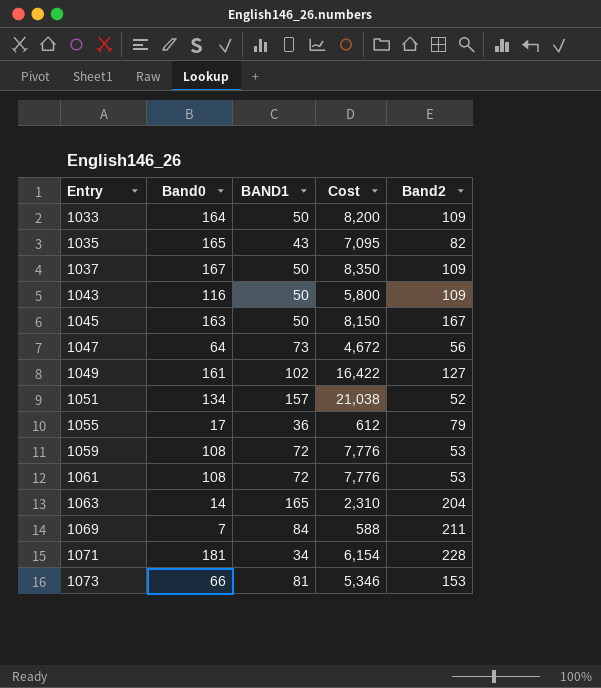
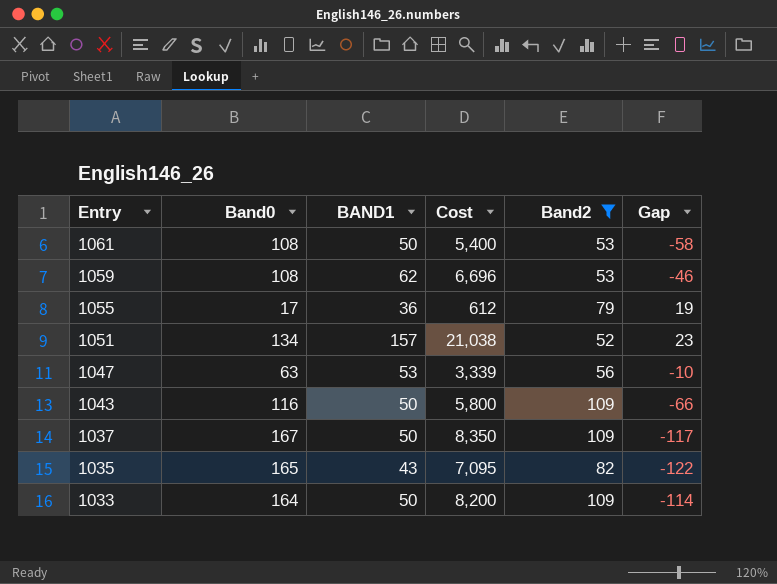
filter: none -> Band2 <= 109
row order: Entry ascending -> Entry descending
column Gap | formula: none -> [BAND1] - [Band0]
1061 | BAND1: 72 -> 50
1061 | Cost: 7,776 -> 5,400
1059 | BAND1: 72 -> 62
1059 | Cost: 7,776 -> 6,696
1047 | Band0: 64 -> 63
1047 | BAND1: 73 -> 53
1047 | Cost: 4,672 -> 3,339

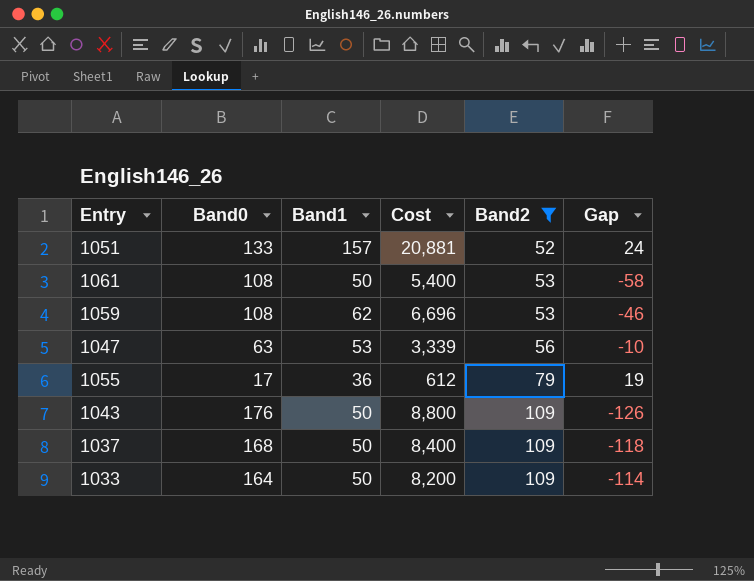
row order: Entry descending -> Band2 ascending
column name: BAND1 -> Band1
row 1035: 165 | 43 | 7,095 | 82 | -122 -> none
1051 | Band0: 134 -> 133
1051 | Cost: 21,038 -> 20,881
1051 | Gap: 23 -> 24
1043 | Band0: 116 -> 176
1043 | Cost: 5,800 -> 8,800
1043 | Gap: -66 -> -126
1037 | Band0: 167 -> 168
1037 | Cost: 8,350 -> 8,400
1037 | Gap: -117 -> -118

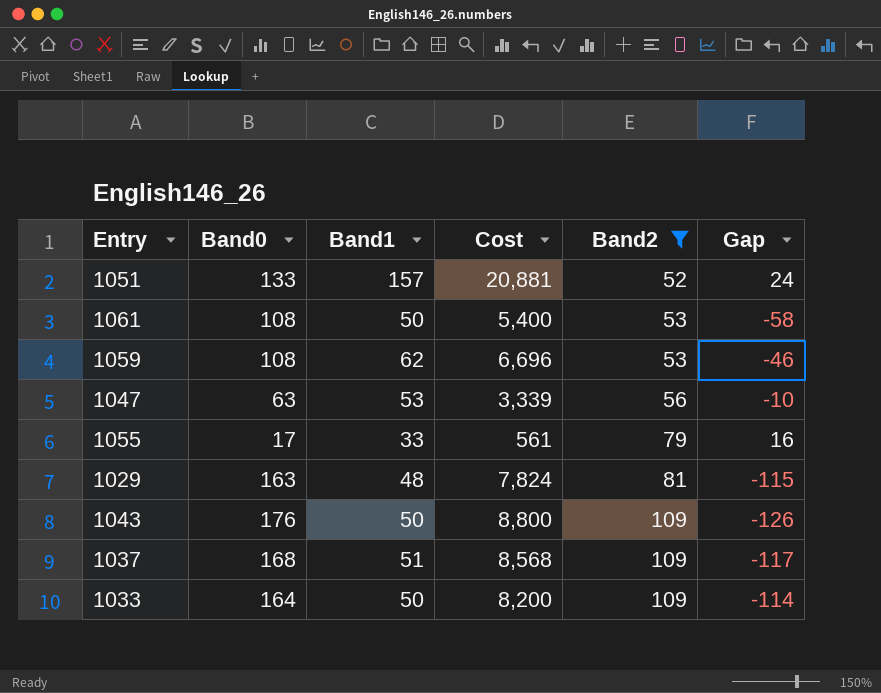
1055 | Band1: 36 -> 33
1055 | Cost: 612 -> 561
1055 | Gap: 19 -> 16
row 1029: none -> 163 | 48 | 7,824 | 81 | -115
1037 | Band1: 50 -> 51
1037 | Cost: 8,400 -> 8,568
1037 | Gap: -118 -> -117

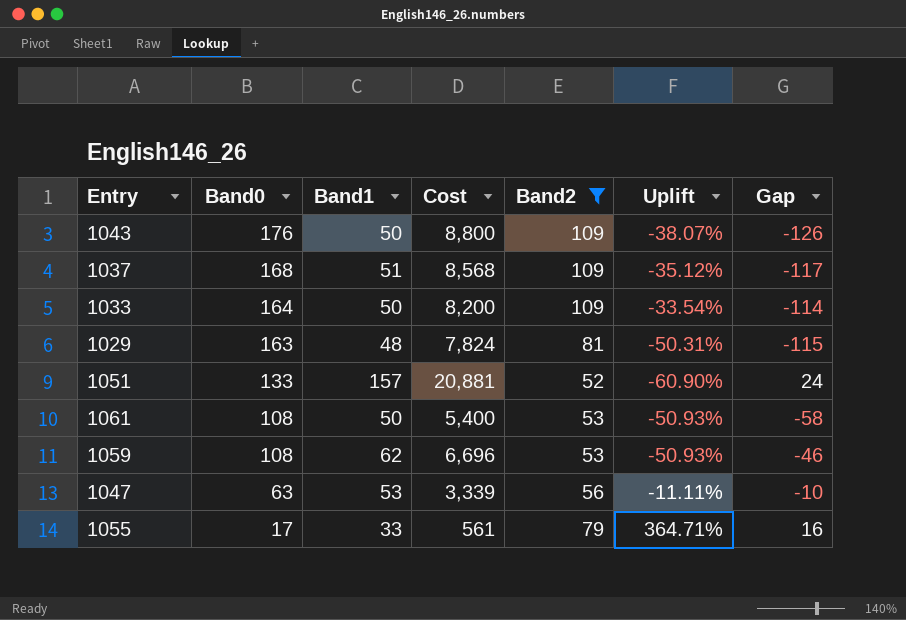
row order: Band2 ascending -> Band0 descending
column Uplift | formula: none -> ([Band2] - [Band0]) / [Band0]

